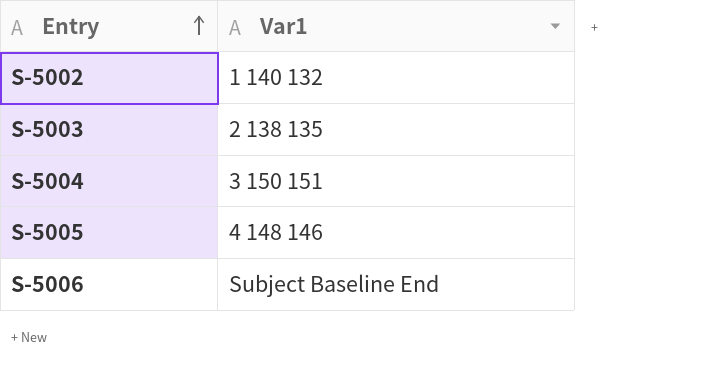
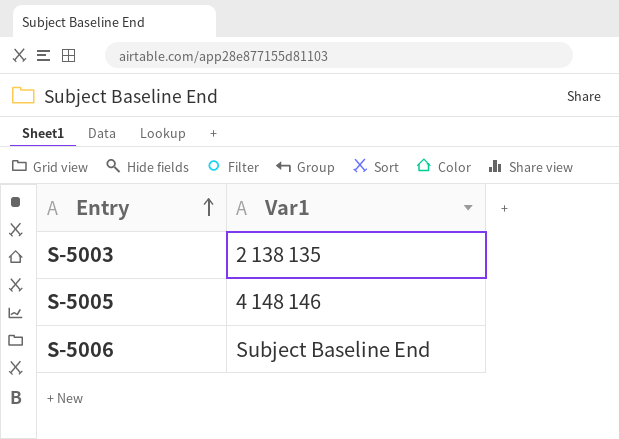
row S-5002: 1 140 132 -> none
row S-5004: 3 150 151 -> none

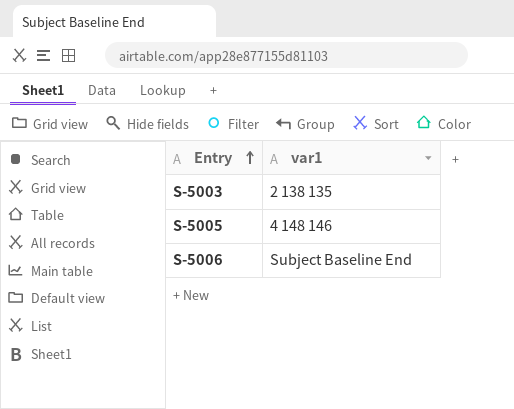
column name: Var1 -> var1

